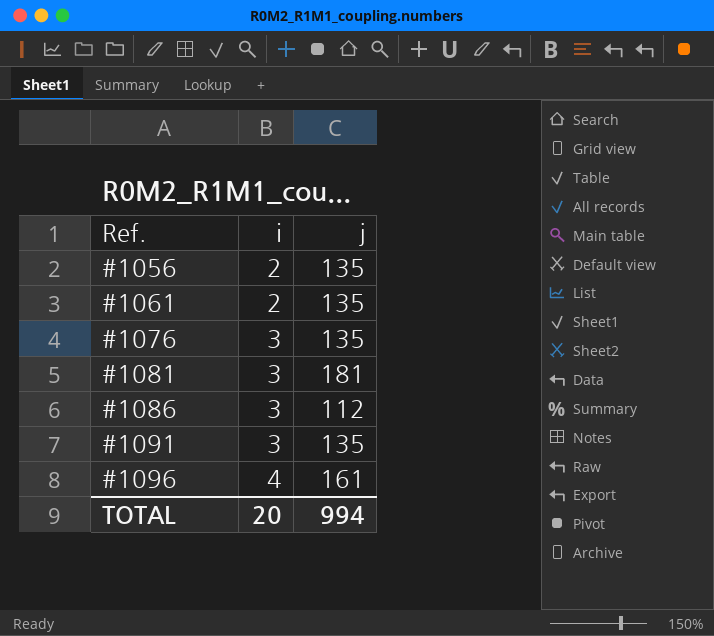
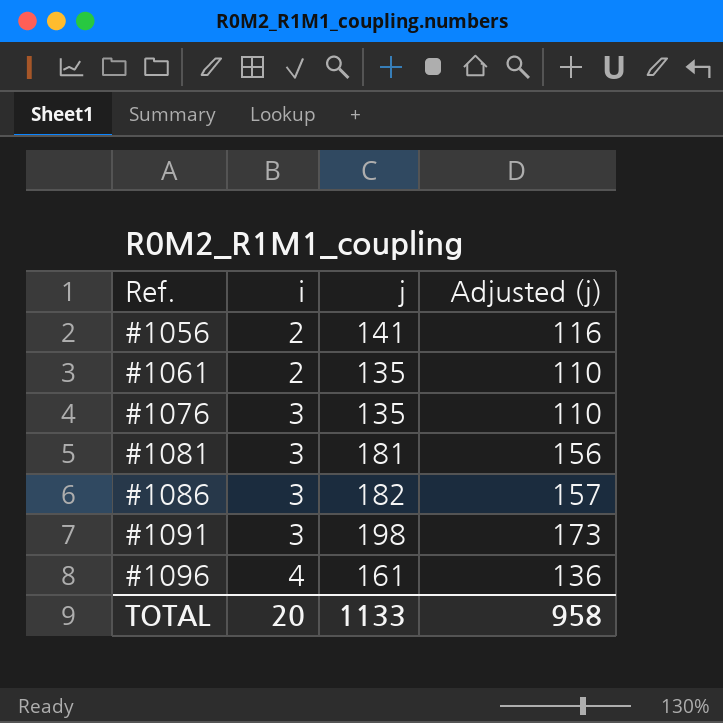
column Adjusted (j) | formula: none -> [j] - 25
#1056 | j: 135 -> 141
#1086 | j: 112 -> 182
#1091 | j: 135 -> 198
TOTAL | j: 994 -> 1133

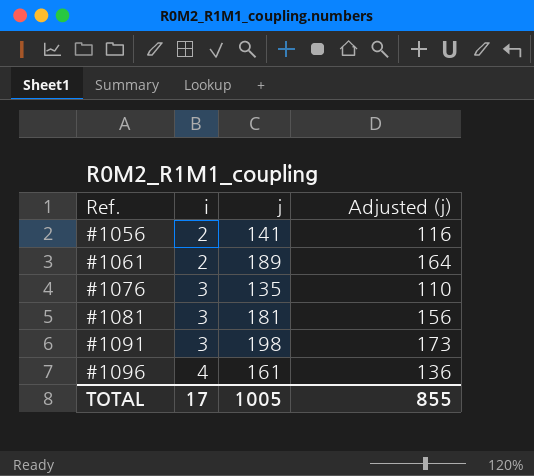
row #1086: 3 | 182 | 157 -> none
#1061 | j: 135 -> 189
#1061 | Adjusted (j): 110 -> 164
TOTAL | i: 20 -> 17
TOTAL | j: 1133 -> 1005
TOTAL | Adjusted (j): 958 -> 855

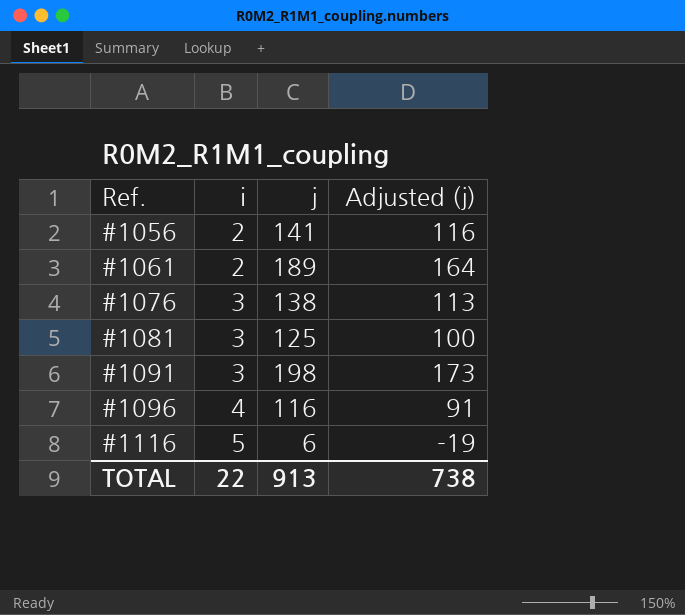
#1076 | j: 135 -> 138
#1076 | Adjusted (j): 110 -> 113
#1081 | j: 181 -> 125
#1081 | Adjusted (j): 156 -> 100
#1096 | j: 161 -> 116
#1096 | Adjusted (j): 136 -> 91
row #1116: none -> 5 | 6 | -19
TOTAL | i: 17 -> 22
TOTAL | j: 1005 -> 913
TOTAL | Adjusted (j): 855 -> 738

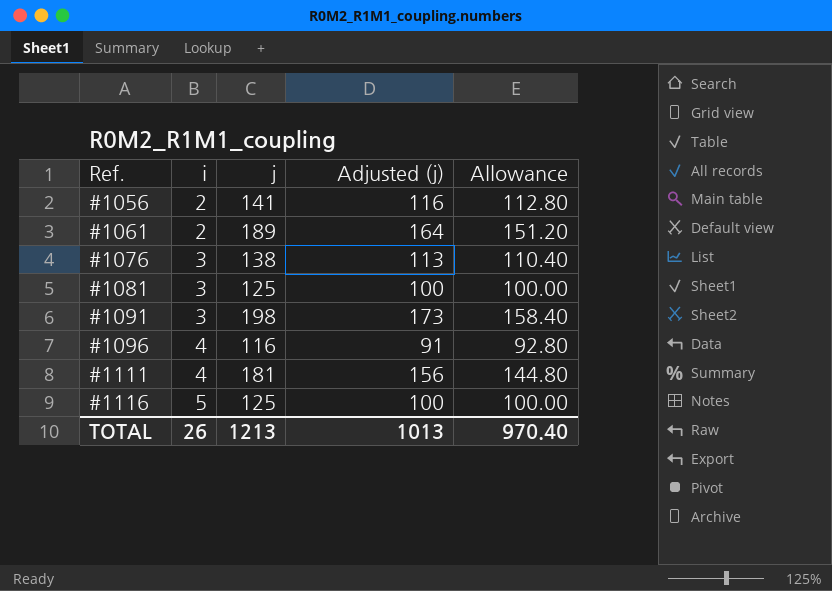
column Allowance | formula: none -> [j] * 0.8
row #1111: none -> 4 | 181 | 156 | 144.80
#1116 | j: 6 -> 125
#1116 | Adjusted (j): -19 -> 100
TOTAL | i: 22 -> 26
TOTAL | j: 913 -> 1213
TOTAL | Adjusted (j): 738 -> 1013

